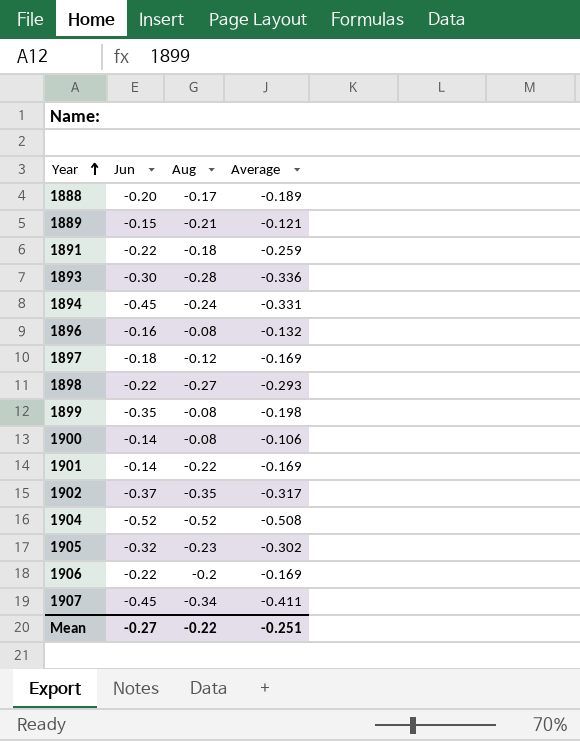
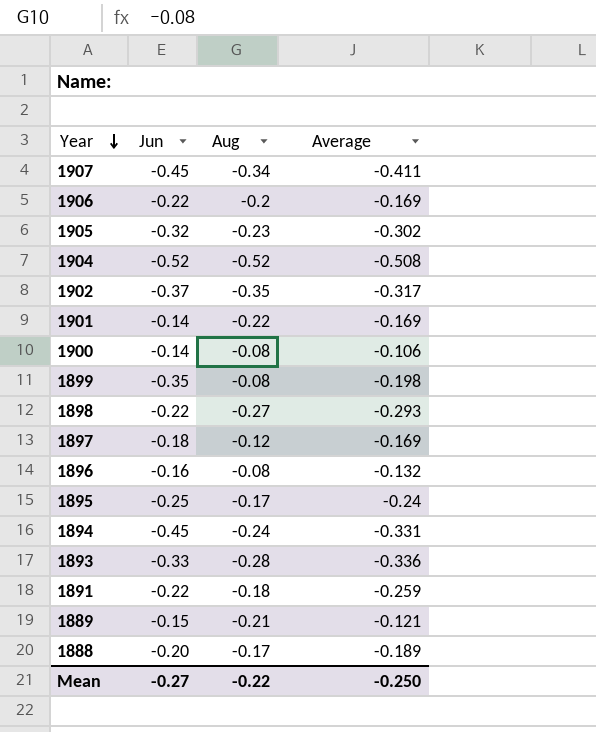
row order: Year ascending -> Year descending
row 1895: none -> -0.25 | -0.17 | -0.24
1893 | Jun: -0.30 -> -0.33
Mean | Average: -0.251 -> -0.250

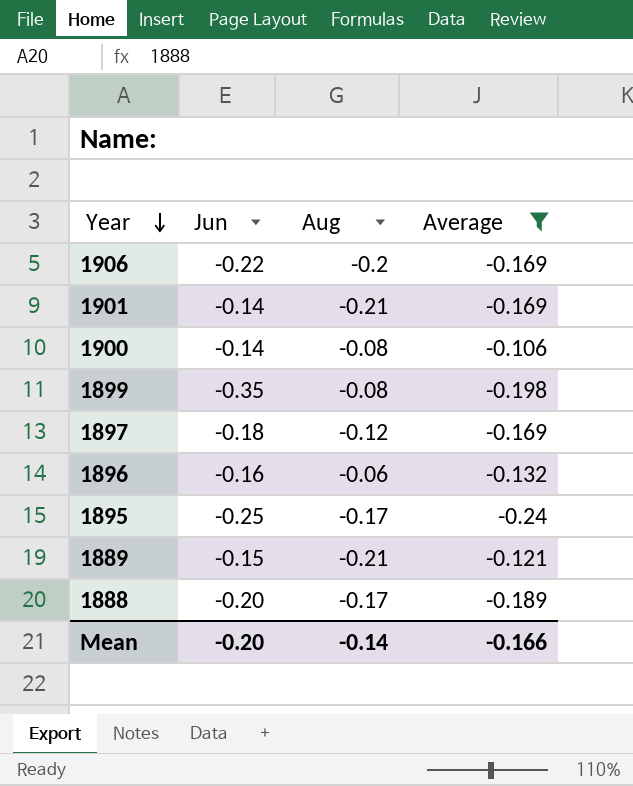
filter: none -> Average >= -0.24
1901 | Aug: -0.22 -> -0.21
1896 | Aug: -0.08 -> -0.06
Mean | Jun: -0.27 -> -0.20
Mean | Aug: -0.22 -> -0.14
Mean | Average: -0.250 -> -0.166

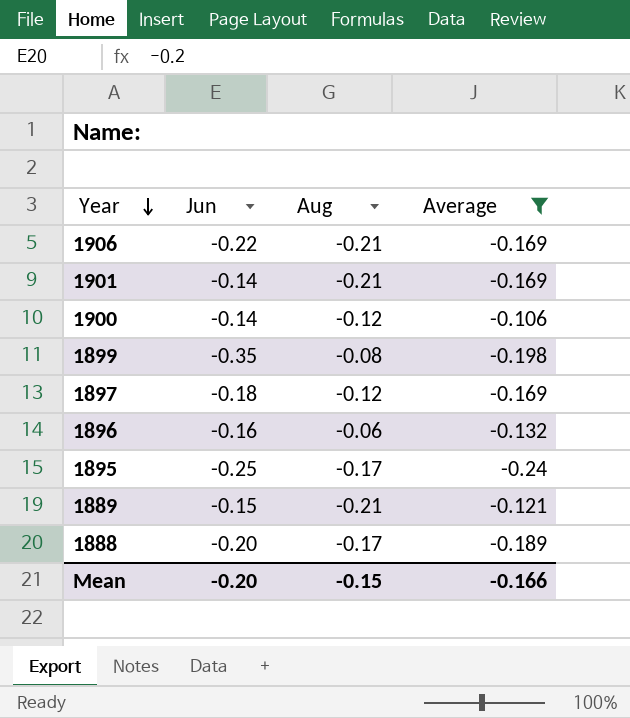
1906 | Aug: -0.2 -> -0.21
1900 | Aug: -0.08 -> -0.12
Mean | Aug: -0.14 -> -0.15

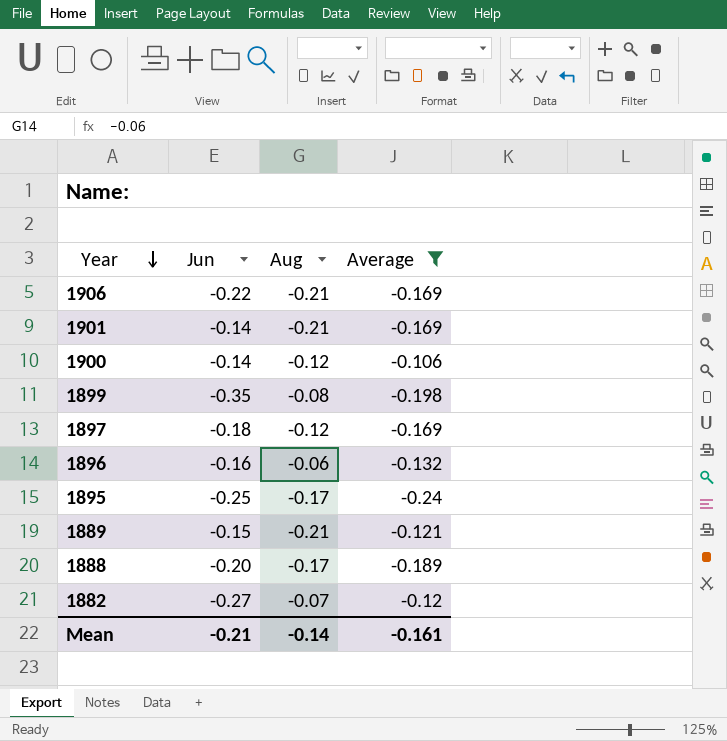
row 1882: none -> -0.27 | -0.07 | -0.12
Mean | Jun: -0.20 -> -0.21
Mean | Aug: -0.15 -> -0.14
Mean | Average: -0.166 -> -0.161

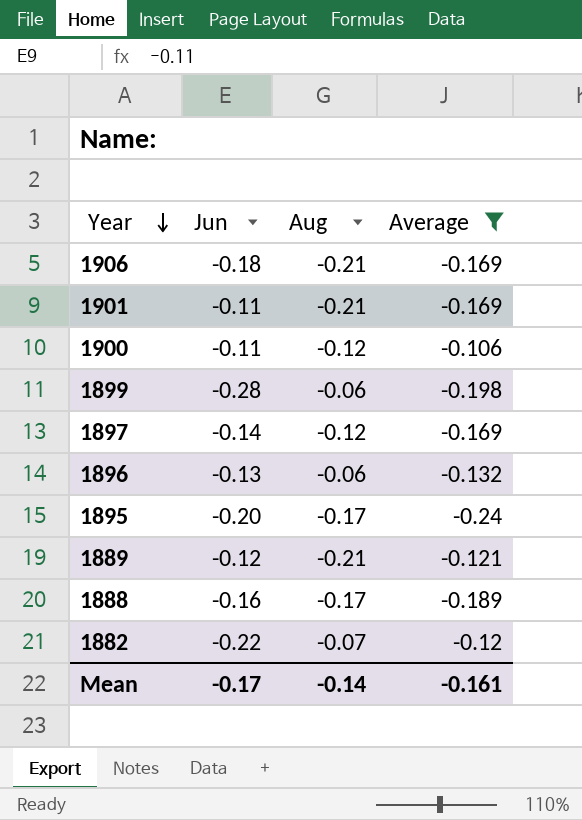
1906 | Jun: -0.22 -> -0.18
1901 | Jun: -0.14 -> -0.11
1900 | Jun: -0.14 -> -0.11
1899 | Jun: -0.35 -> -0.28
1899 | Aug: -0.08 -> -0.06
1897 | Jun: -0.18 -> -0.14
1896 | Jun: -0.16 -> -0.13
1895 | Jun: -0.25 -> -0.20
1889 | Jun: -0.15 -> -0.12
1888 | Jun: -0.20 -> -0.16
1882 | Jun: -0.27 -> -0.22
Mean | Jun: -0.21 -> -0.17

